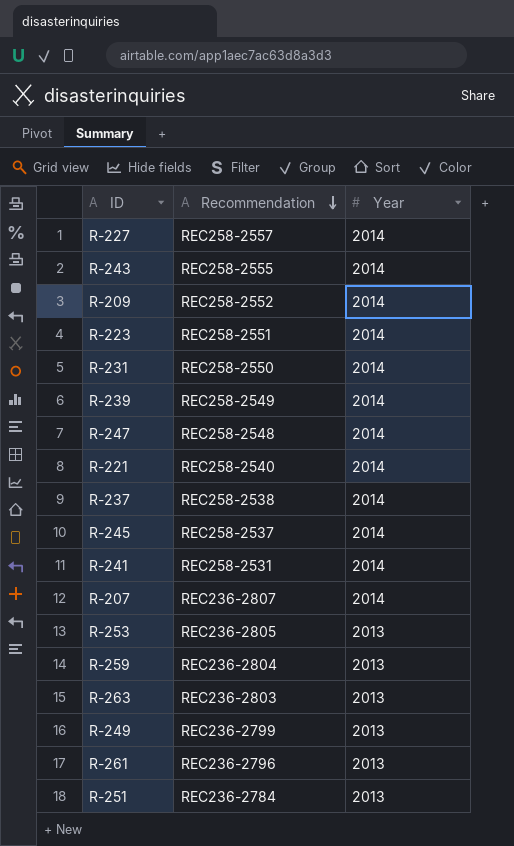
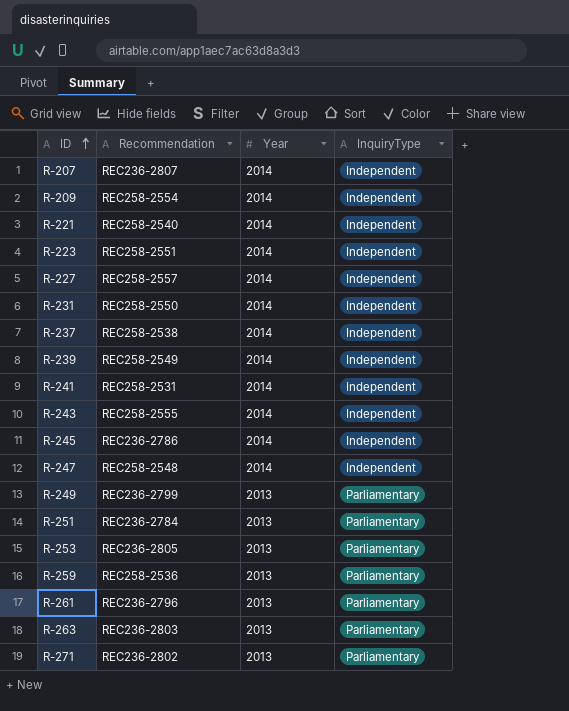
row order: Recommendation descending -> ID ascending
column InquiryType | position: none -> 4
R-209 | Recommendation: REC258-2552 -> REC258-2554
R-245 | Recommendation: REC258-2537 -> REC236-2786
R-259 | Recommendation: REC236-2804 -> REC258-2536
row R-271: none -> REC236-2802 | 2013 | Parliamentary

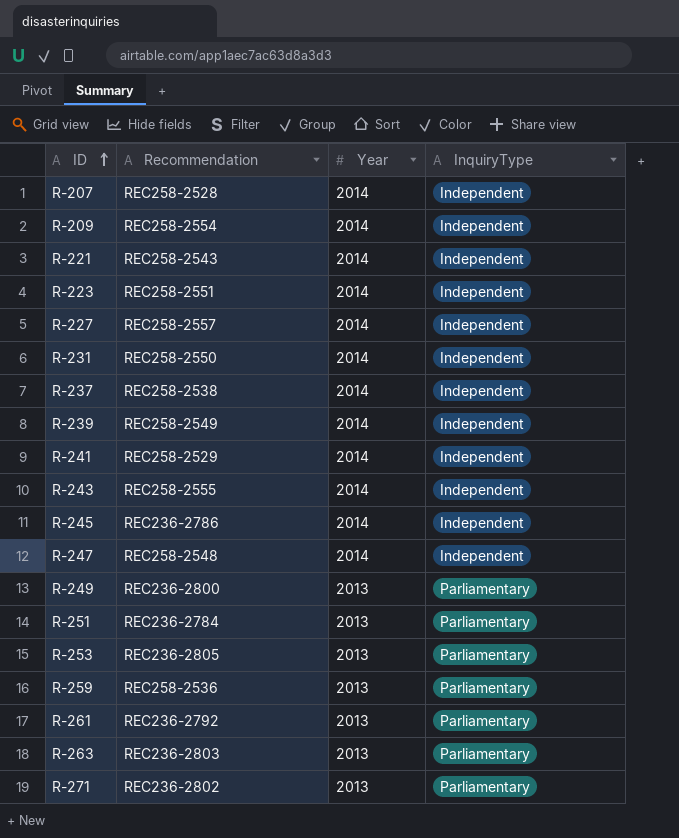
R-207 | Recommendation: REC236-2807 -> REC258-2528
R-221 | Recommendation: REC258-2540 -> REC258-2543
R-241 | Recommendation: REC258-2531 -> REC258-2529
R-249 | Recommendation: REC236-2799 -> REC236-2800
R-261 | Recommendation: REC236-2796 -> REC236-2792

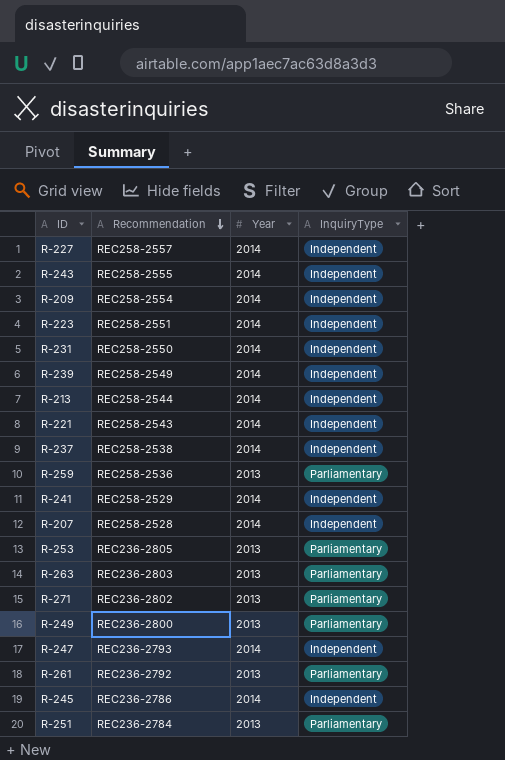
row order: ID ascending -> Recommendation descending
row R-213: none -> REC258-2544 | 2014 | Independent
R-247 | Recommendation: REC258-2548 -> REC236-2793

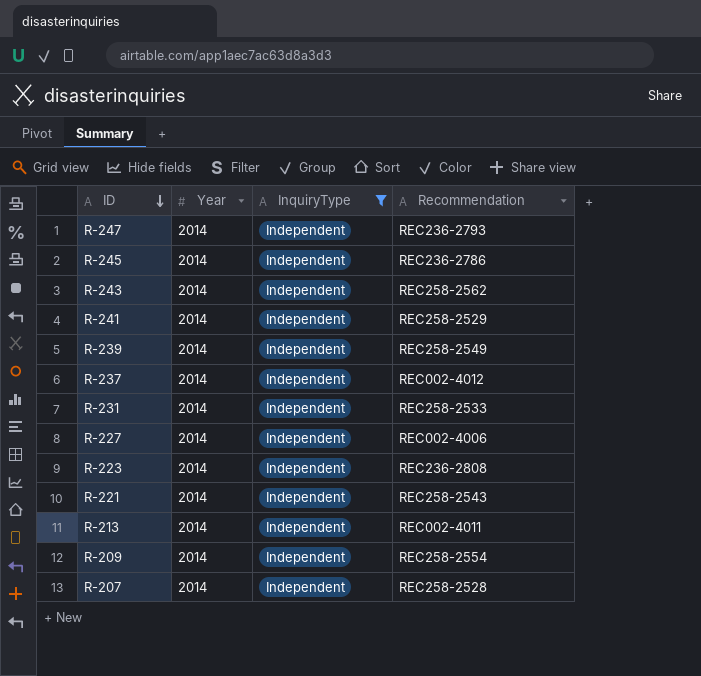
filter: none -> InquiryType = Independent
row order: Recommendation descending -> ID descending
column Recommendation | position: 2 -> 4
R-243 | Recommendation: REC258-2555 -> REC258-2562
R-237 | Recommendation: REC258-2538 -> REC002-4012
R-231 | Recommendation: REC258-2550 -> REC258-2533
R-227 | Recommendation: REC258-2557 -> REC002-4006
R-223 | Recommendation: REC258-2551 -> REC236-2808
R-213 | Recommendation: REC258-2544 -> REC002-4011

